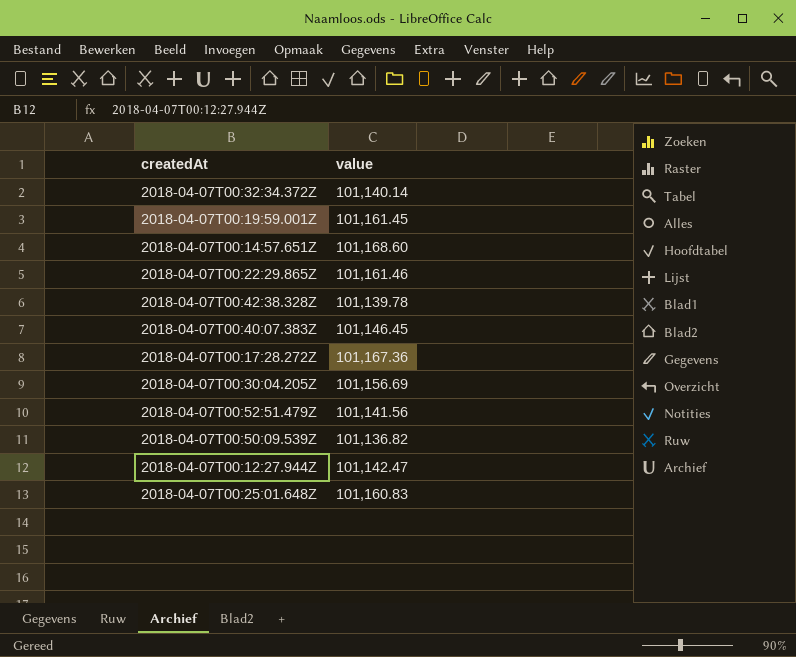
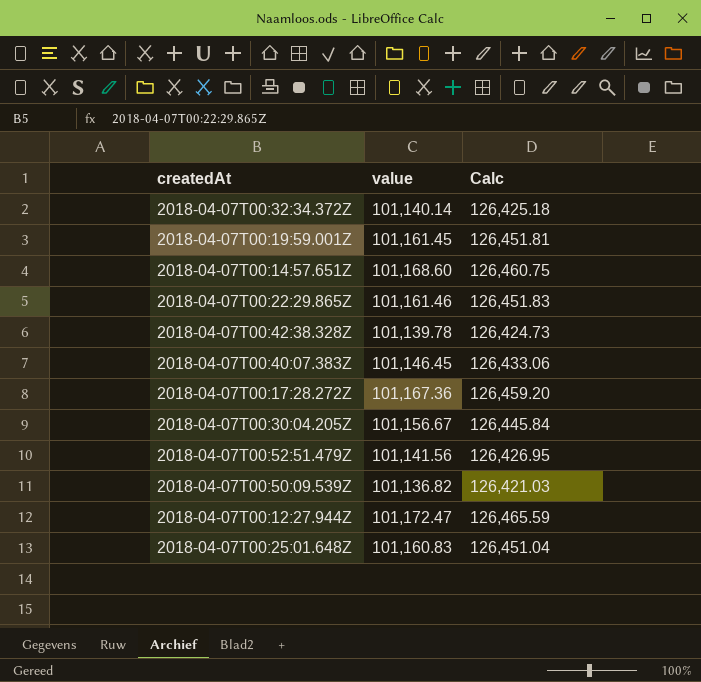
column Calc | formula: none -> [value] * 1.25
2018-04-07T00:30:04.205Z | value: 101,156.69 -> 101,156.67
2018-04-07T00:12:27.944Z | value: 101,142.47 -> 101,172.47

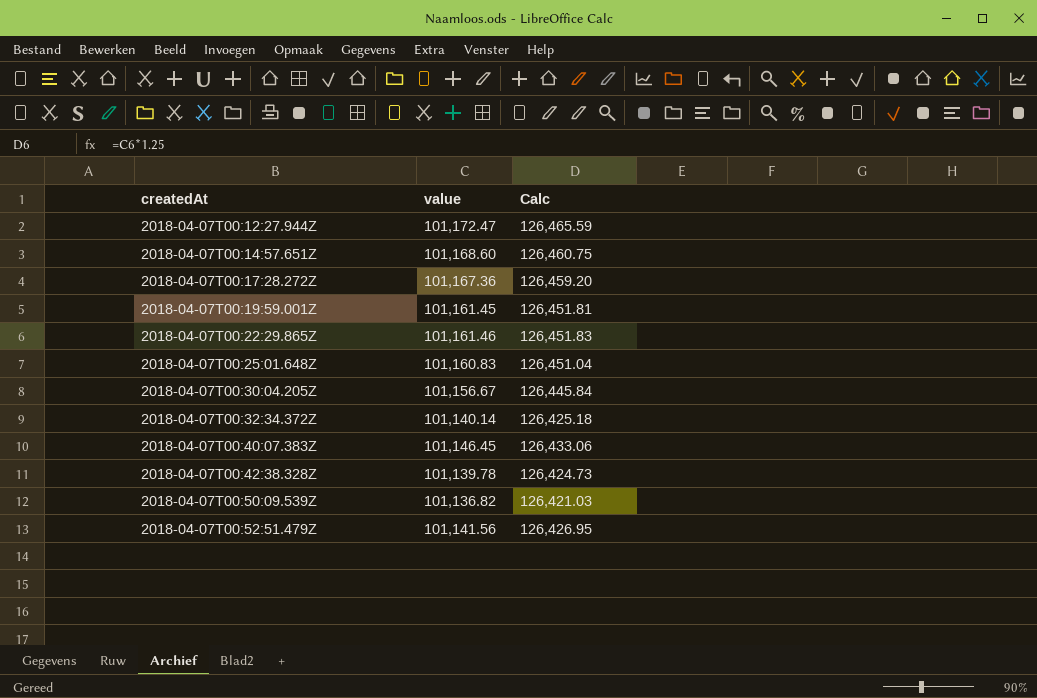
row order: none -> createdAt ascending

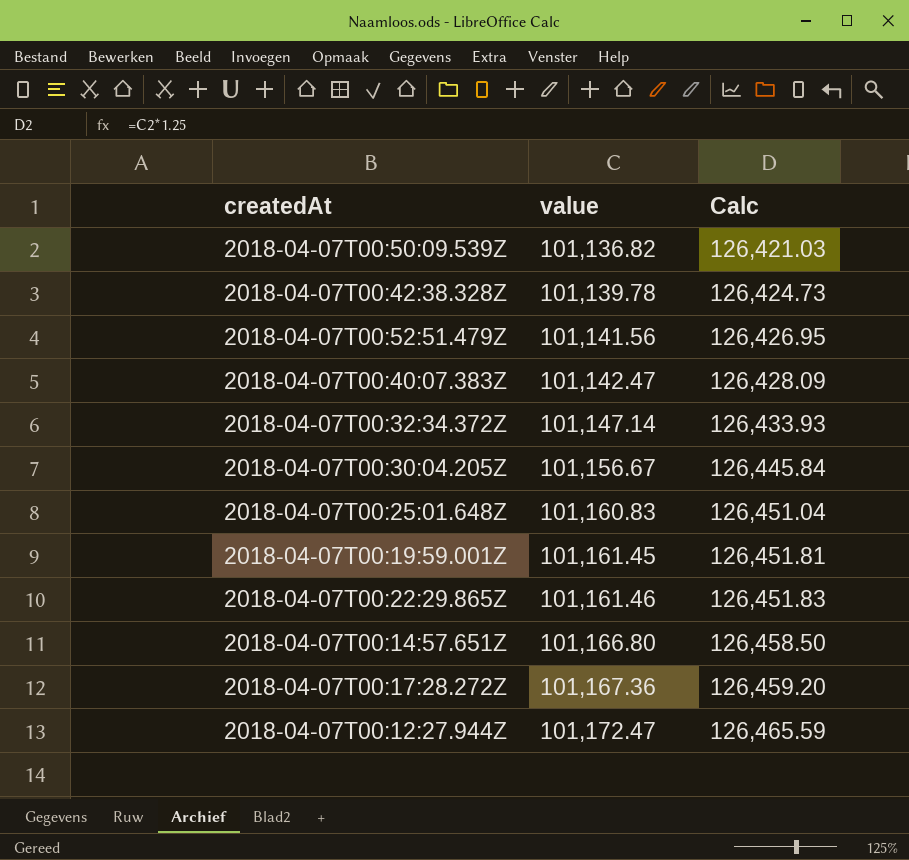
row order: createdAt ascending -> value ascending
2018-04-07T00:40:07.383Z | value: 101,146.45 -> 101,142.47
2018-04-07T00:40:07.383Z | Calc: 126,433.06 -> 126,428.09
2018-04-07T00:32:34.372Z | value: 101,140.14 -> 101,147.14
2018-04-07T00:32:34.372Z | Calc: 126,425.18 -> 126,433.93
2018-04-07T00:14:57.651Z | value: 101,168.60 -> 101,166.80
2018-04-07T00:14:57.651Z | Calc: 126,460.75 -> 126,458.50

